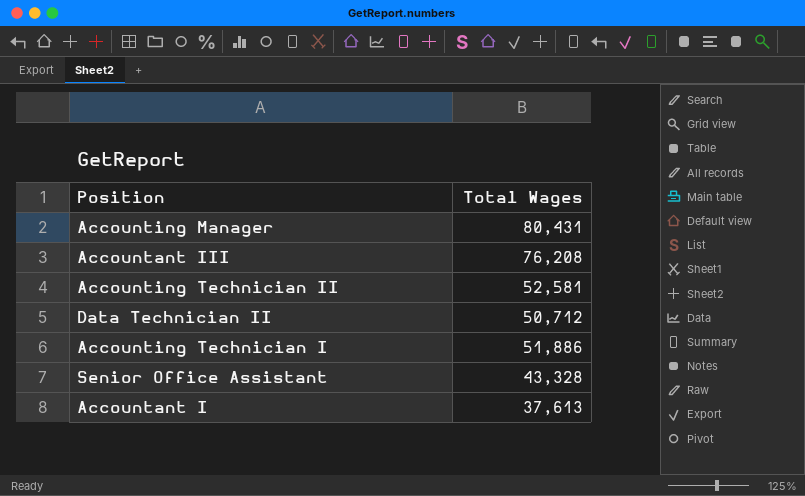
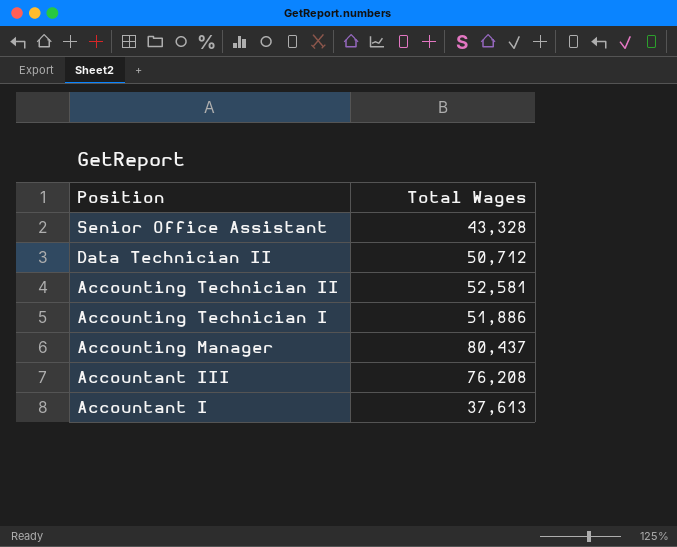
row order: none -> Position descending
Accounting Manager | Total Wages: 80,431 -> 80,437

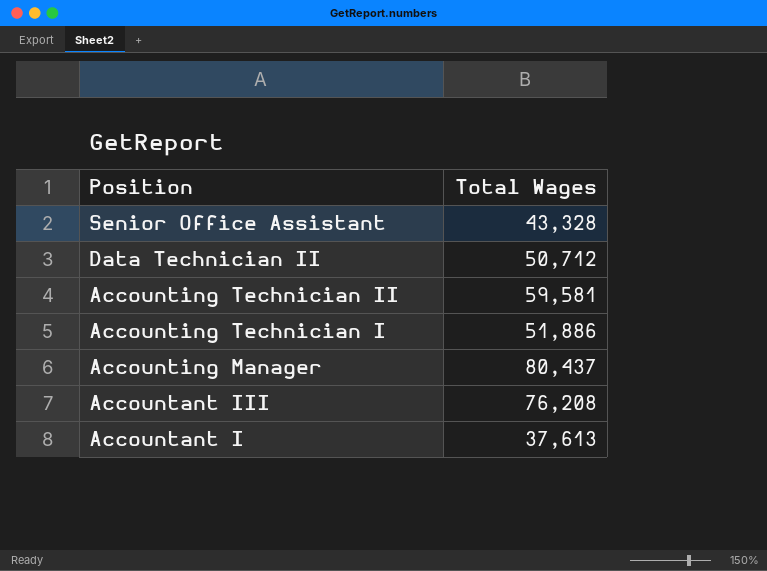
Accounting Technician II | Total Wages: 52,581 -> 59,581

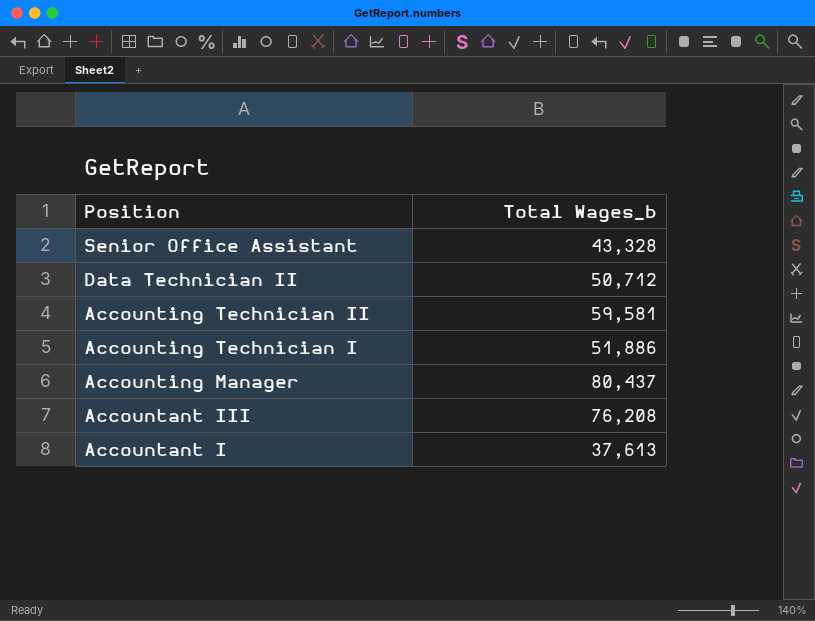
column name: Total Wages -> Total Wages_b

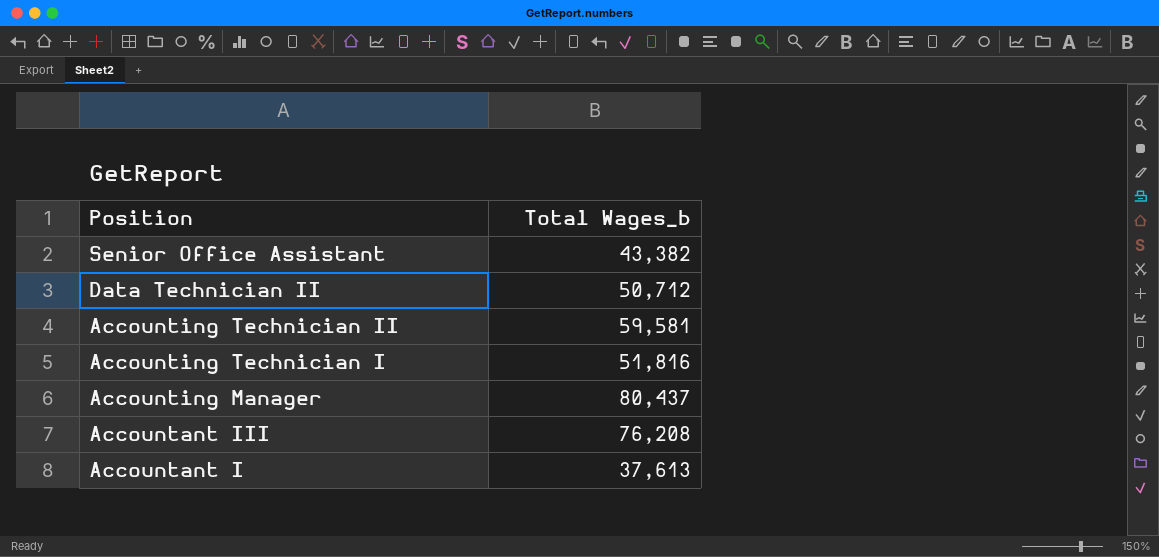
Senior Office Assistant | Total Wages_b: 43,328 -> 43,382
Accounting Technician I | Total Wages_b: 51,886 -> 51,816

